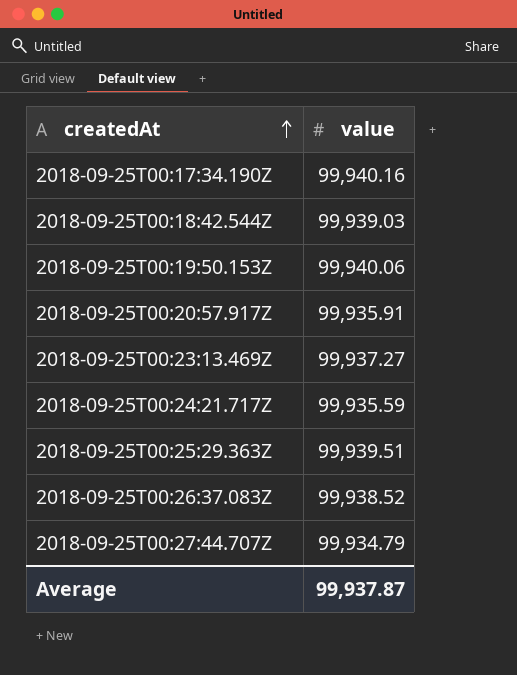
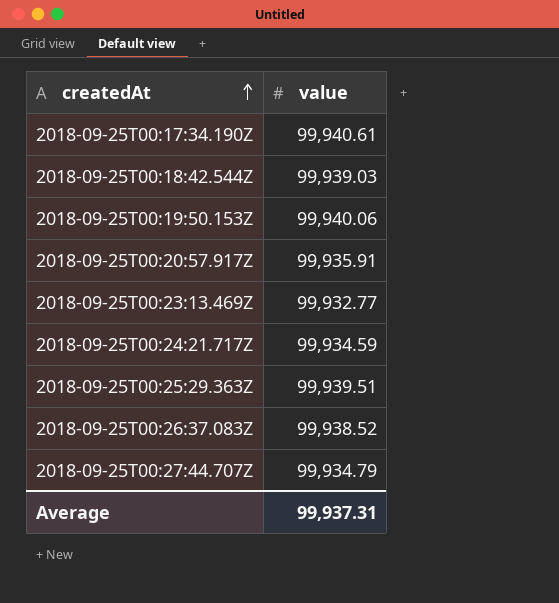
2018-09-25T00:17:34.190Z | value: 99,940.16 -> 99,940.61
2018-09-25T00:23:13.469Z | value: 99,937.27 -> 99,932.77
2018-09-25T00:24:21.717Z | value: 99,935.59 -> 99,934.59
Average | value: 99,937.87 -> 99,937.31

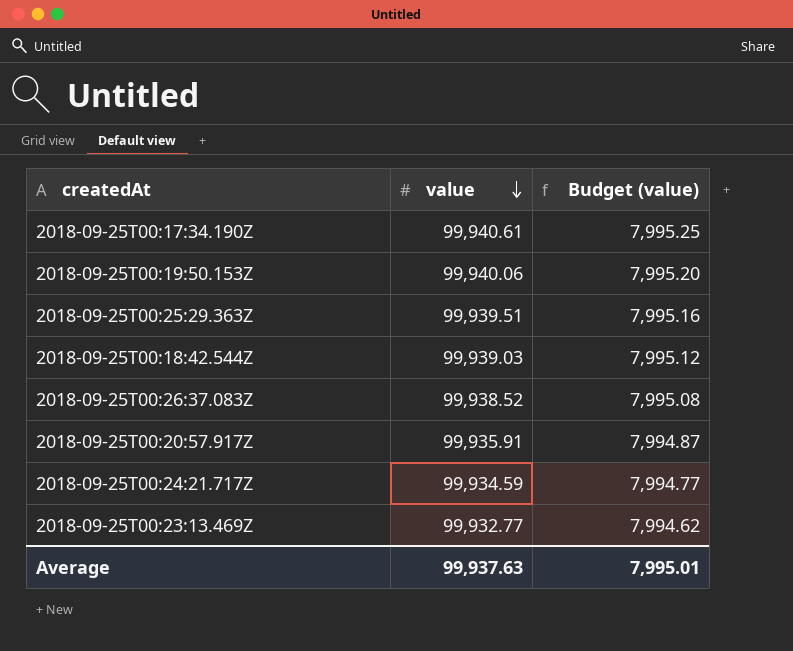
row order: createdAt ascending -> value descending
column Budget (value) | formula: none -> [value] * 0.08
row 2018-09-25T00:27:44.707Z: 99,934.79 -> none
Average | value: 99,937.31 -> 99,937.63

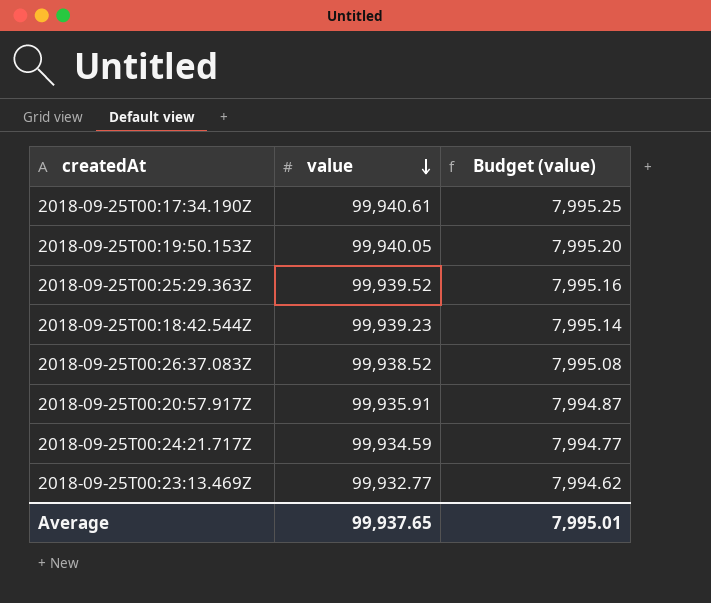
2018-09-25T00:19:50.153Z | value: 99,940.06 -> 99,940.05
2018-09-25T00:25:29.363Z | value: 99,939.51 -> 99,939.52
2018-09-25T00:18:42.544Z | value: 99,939.03 -> 99,939.23
2018-09-25T00:18:42.544Z | Budget (value): 7,995.12 -> 7,995.14
Average | value: 99,937.63 -> 99,937.65

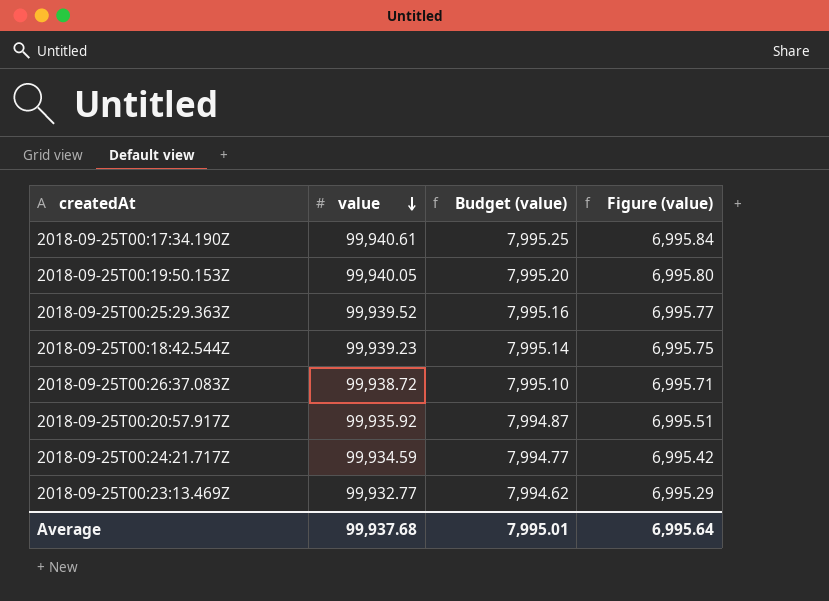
column Figure (value) | formula: none -> [value] * 0.07
2018-09-25T00:26:37.083Z | value: 99,938.52 -> 99,938.72
2018-09-25T00:26:37.083Z | Budget (value): 7,995.08 -> 7,995.10
2018-09-25T00:20:57.917Z | value: 99,935.91 -> 99,935.92
Average | value: 99,937.65 -> 99,937.68

